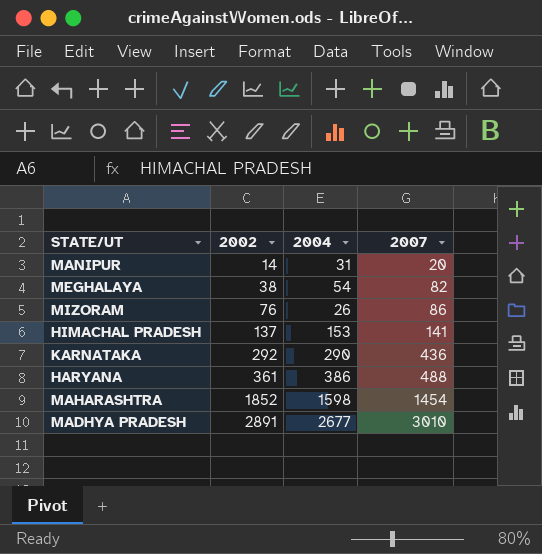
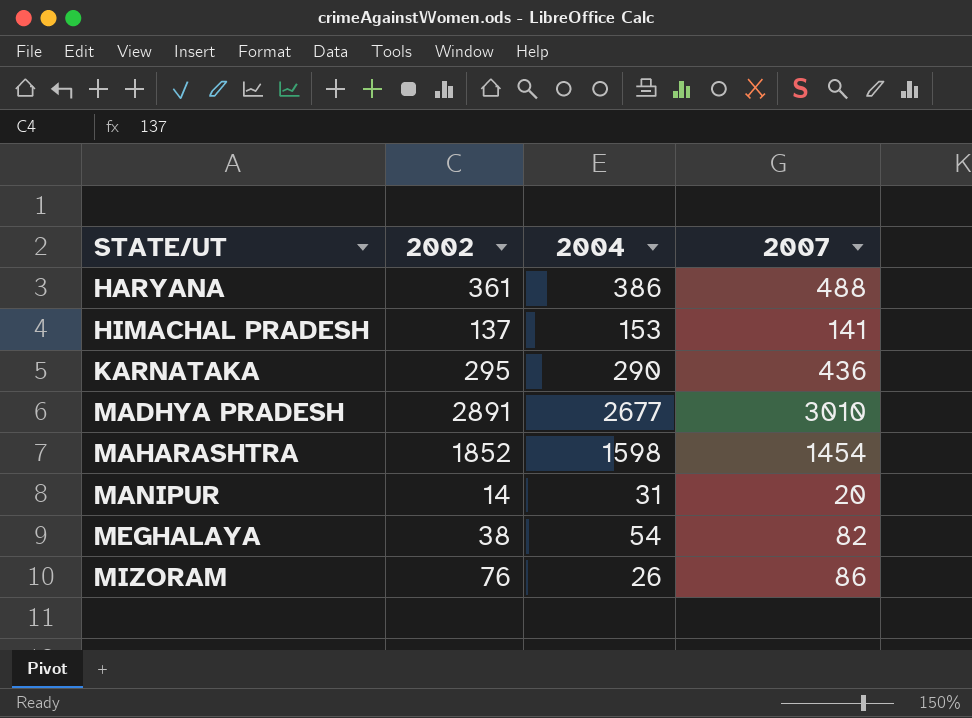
row order: 2002 ascending -> STATE/UT ascending
KARNATAKA | 2002: 292 -> 295

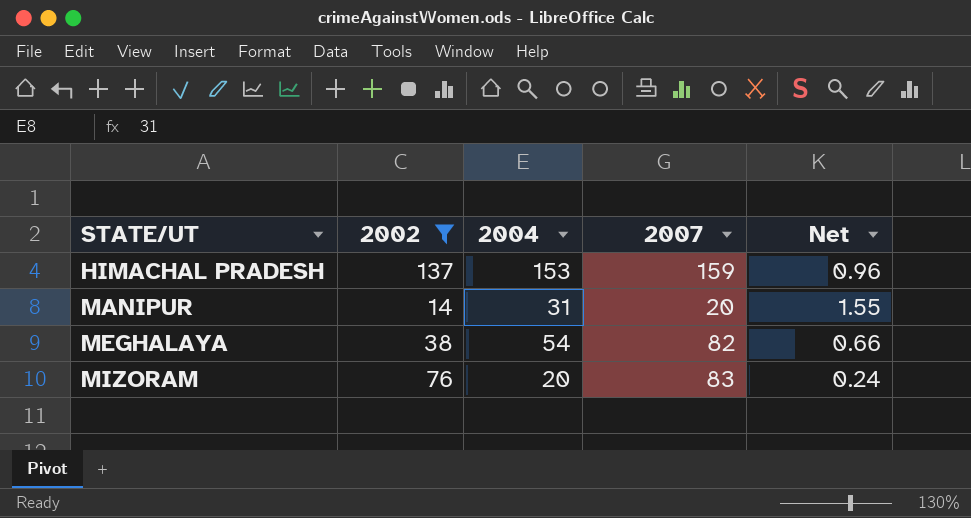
filter: none -> 2002 <= 137
column Net | formula: none -> [2004] / [2007]
HIMACHAL PRADESH | 2007: 141 -> 159
MIZORAM | 2004: 26 -> 20
MIZORAM | 2007: 86 -> 83

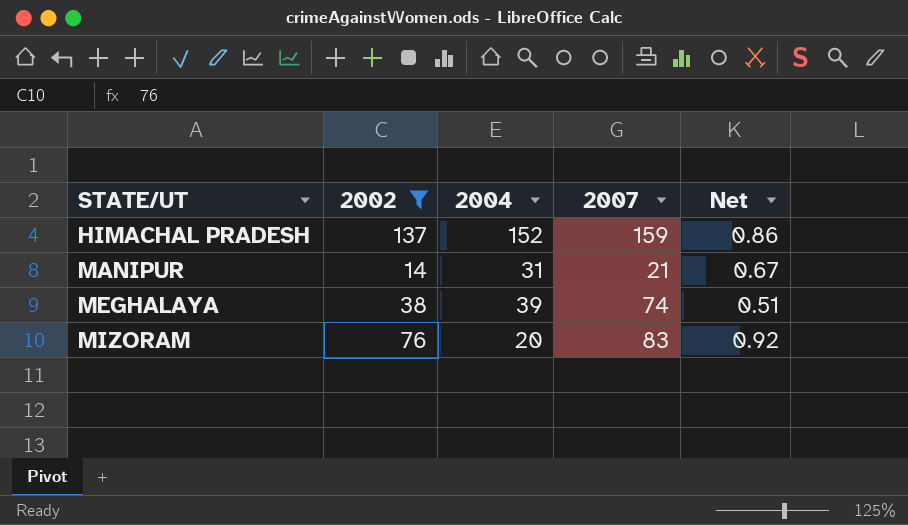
column Net | formula: [2004] / [2007] -> [2002] / [2007]
HIMACHAL PRADESH | 2004: 153 -> 152
MANIPUR | 2007: 20 -> 21
MEGHALAYA | 2004: 54 -> 39
MEGHALAYA | 2007: 82 -> 74

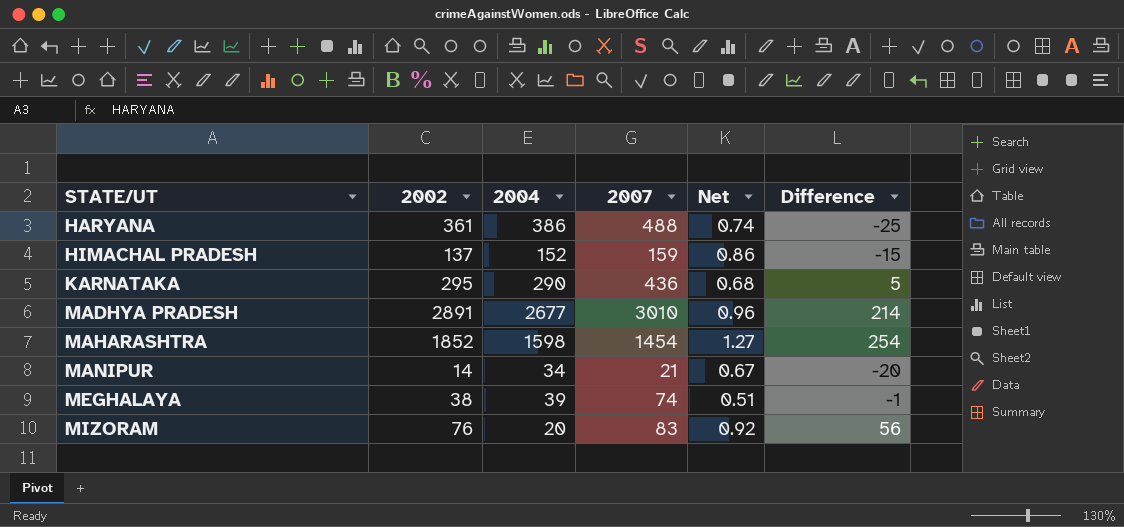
filter: 2002 <= 137 -> none
column Difference | formula: none -> [2002] - [2004]
MANIPUR | 2004: 31 -> 34

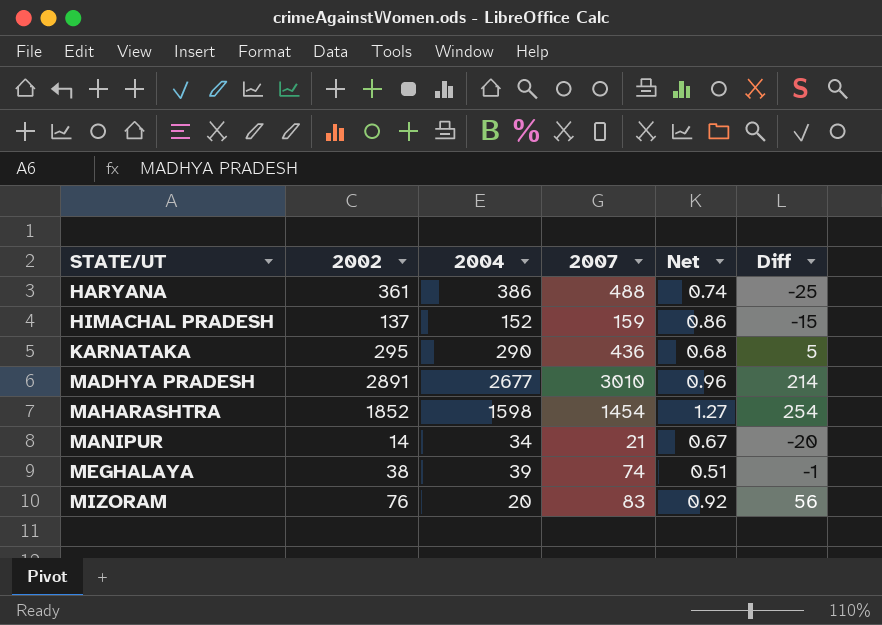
column name: Difference -> Diff

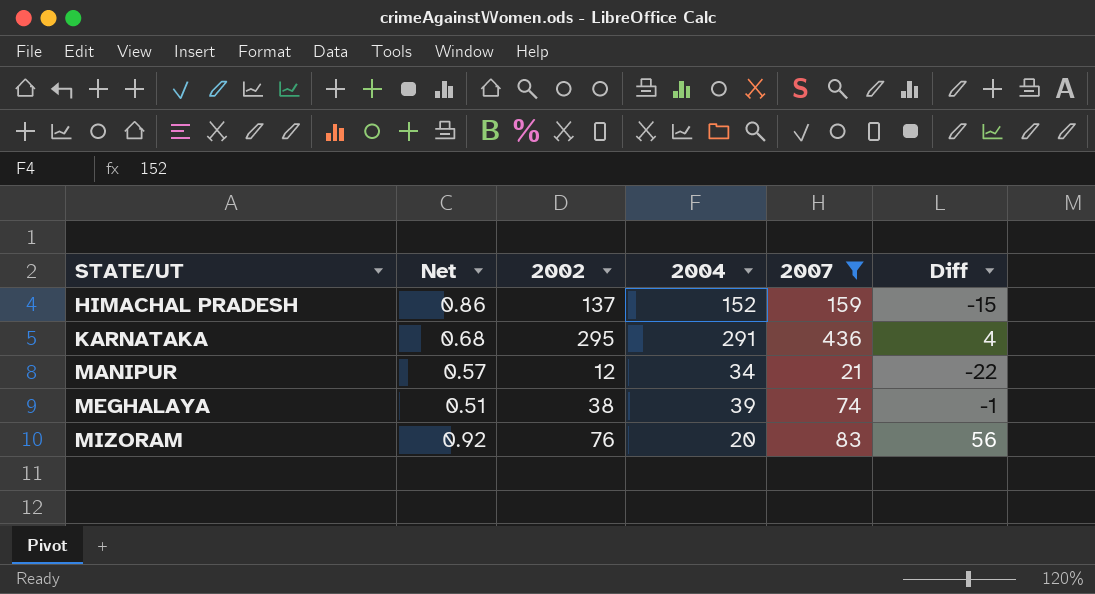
filter: none -> 2007 <= 436
column Net | position: 5 -> 2
KARNATAKA | 2004: 290 -> 291
KARNATAKA | Diff: 5 -> 4
MANIPUR | Net: 0.67 -> 0.57
MANIPUR | 2002: 14 -> 12
MANIPUR | Diff: -20 -> -22

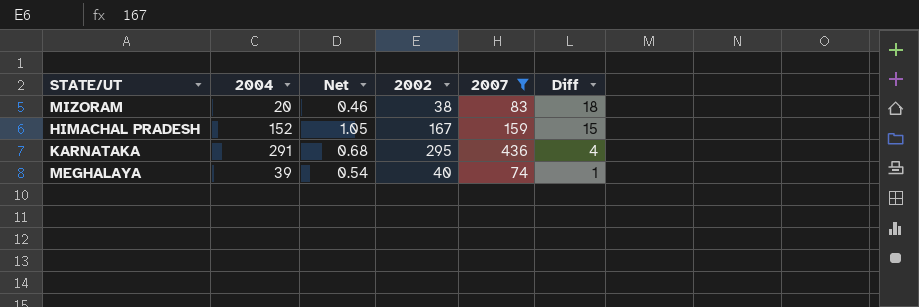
row order: STATE/UT ascending -> Diff descending
column 2004 | position: 4 -> 2
row MANIPUR: 0.57 | 12 | 34 | 21 | -22 -> none
MIZORAM | Net: 0.92 -> 0.46
MIZORAM | 2002: 76 -> 38
MIZORAM | Diff: 56 -> 18
HIMACHAL PRADESH | Net: 0.86 -> 1.05
HIMACHAL PRADESH | 2002: 137 -> 167
HIMACHAL PRADESH | Diff: -15 -> 15
MEGHALAYA | Net: 0.51 -> 0.54
MEGHALAYA | 2002: 38 -> 40
MEGHALAYA | Diff: -1 -> 1

